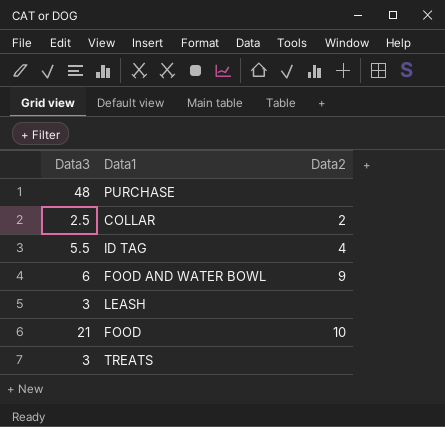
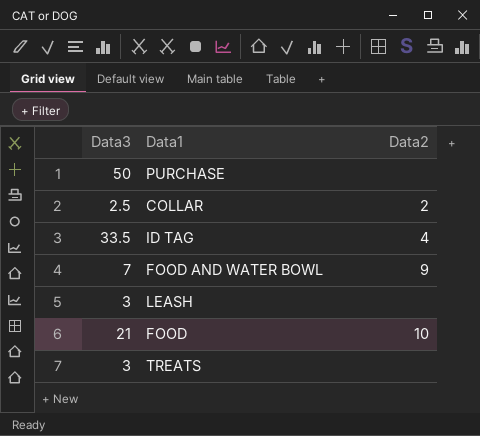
PURCHASE | Data3: 48 -> 50
ID TAG | Data3: 5.5 -> 33.5
FOOD AND WATER BOWL | Data3: 6 -> 7

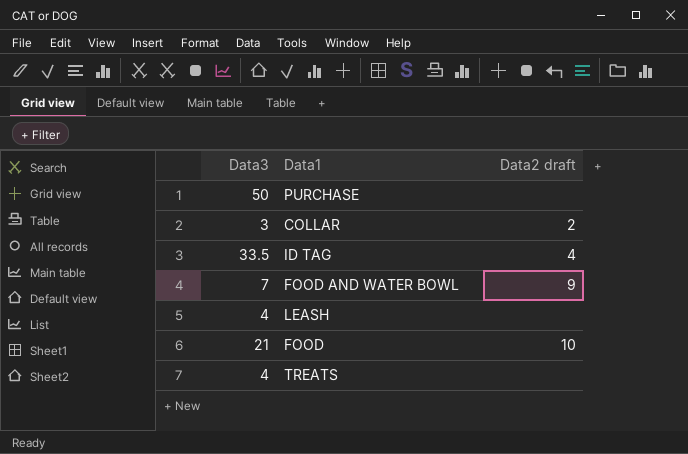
column name: Data2 -> Data2 draft
COLLAR | Data3: 2.5 -> 3
LEASH | Data3: 3 -> 4
TREATS | Data3: 3 -> 4

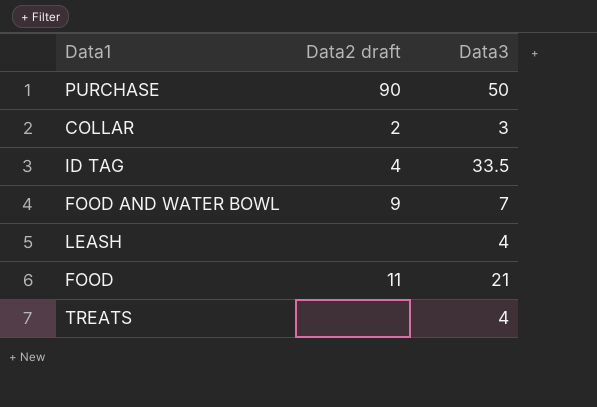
column Data3 | position: 1 -> 3
PURCHASE | Data2 draft: none -> 90
FOOD | Data2 draft: 10 -> 11

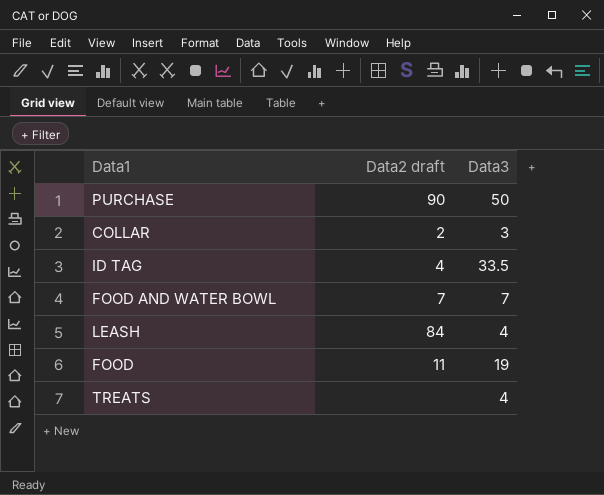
FOOD AND WATER BOWL | Data2 draft: 9 -> 7
LEASH | Data2 draft: none -> 84
FOOD | Data3: 21 -> 19

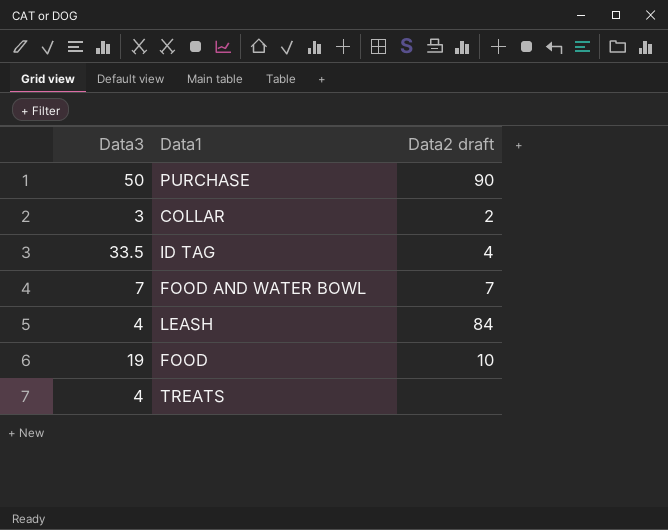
column Data3 | position: 3 -> 1
FOOD | Data2 draft: 11 -> 10

